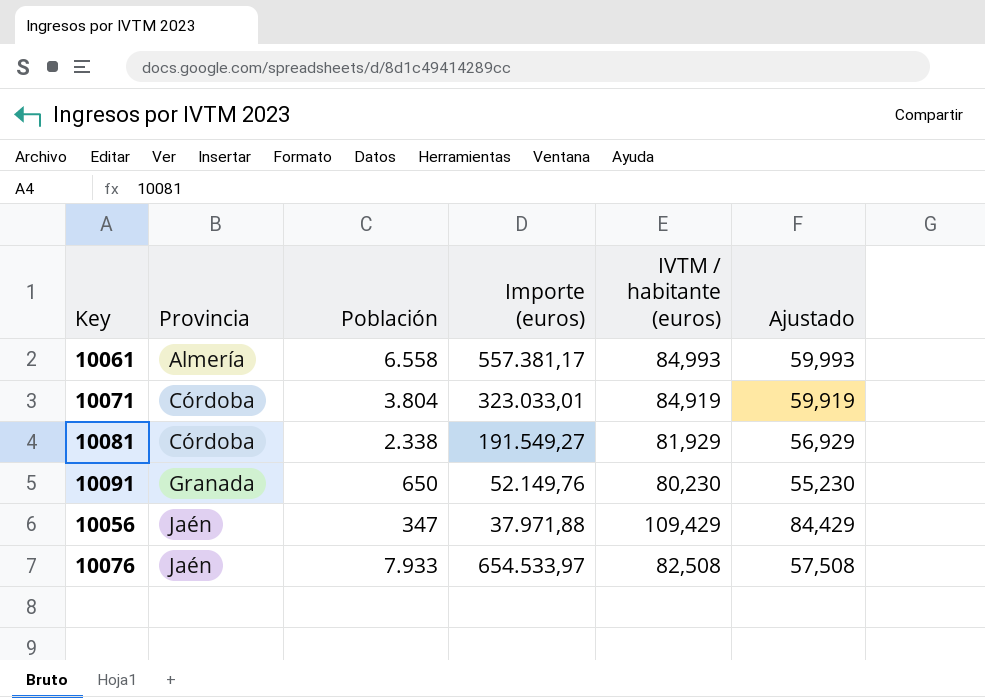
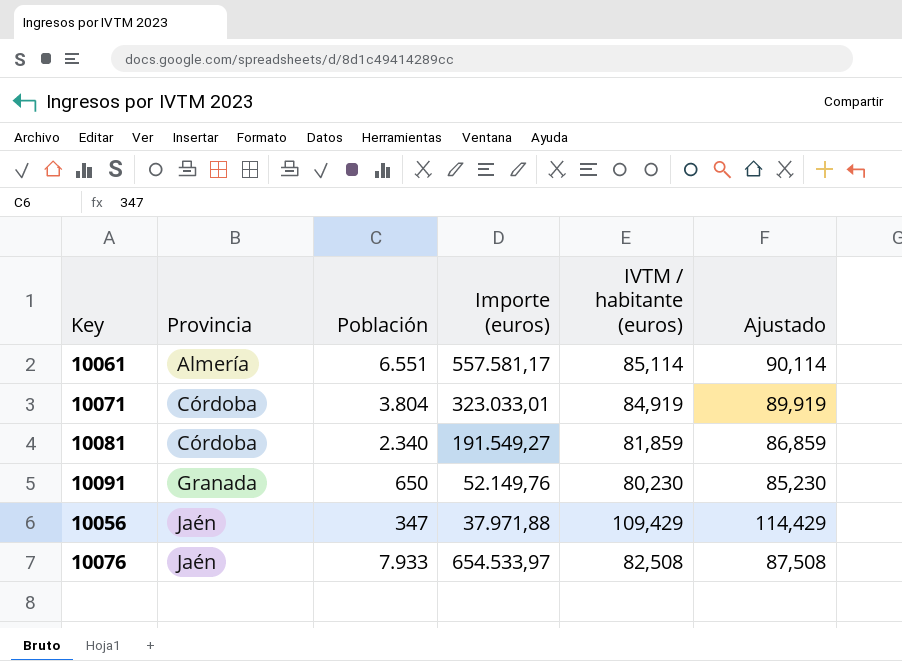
column Ajustado | formula: [IVTM / habitante (euros)] - 25 -> [IVTM / habitante (euros)] + 5
10061 | Población: 6.558 -> 6.551
10061 | Importe (euros): 557.381,17 -> 557.581,17
10061 | IVTM / habitante (euros): 84,993 -> 85,114
10081 | Población: 2.338 -> 2.340
10081 | IVTM / habitante (euros): 81,929 -> 81,859

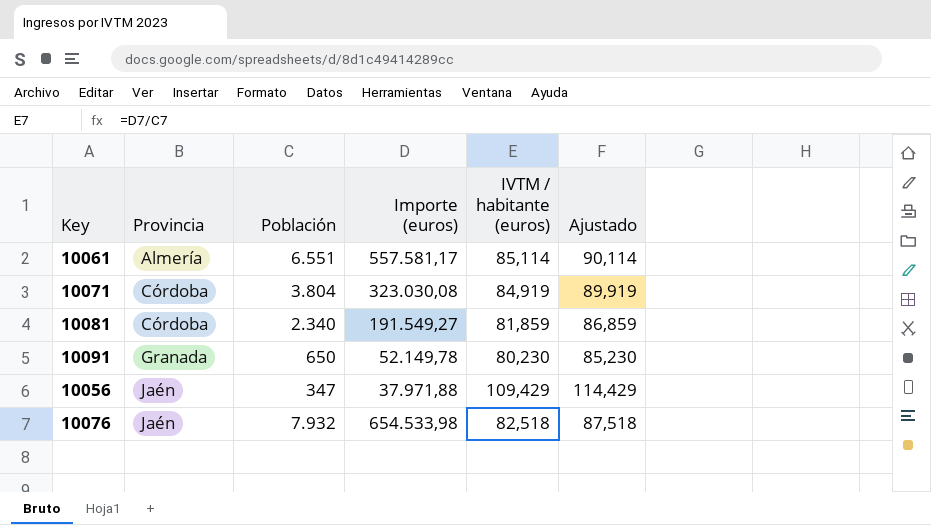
10071 | Importe (euros): 323.033,01 -> 323.030,08
10091 | Importe (euros): 52.149,76 -> 52.149,78
10076 | Población: 7.933 -> 7.932
10076 | Importe (euros): 654.533,97 -> 654.533,98
10076 | IVTM / habitante (euros): 82,508 -> 82,518
10076 | Ajustado: 87,508 -> 87,518

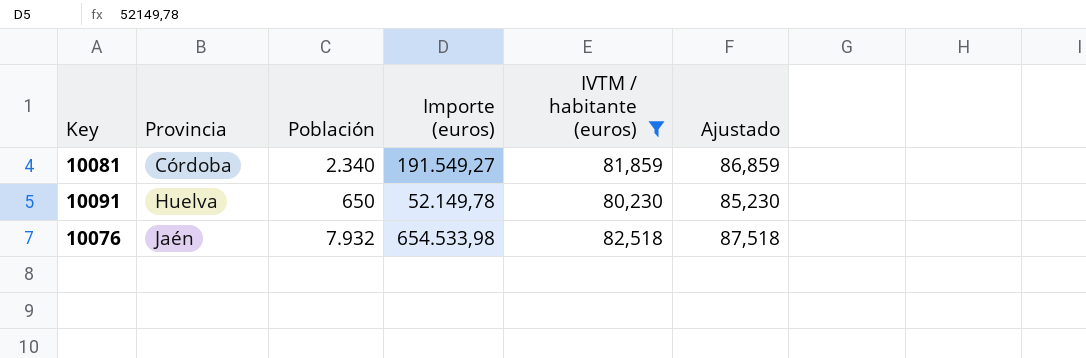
filter: none -> IVTM / habitante (euros) <= 82,518
10091 | Provincia: Granada -> Huelva

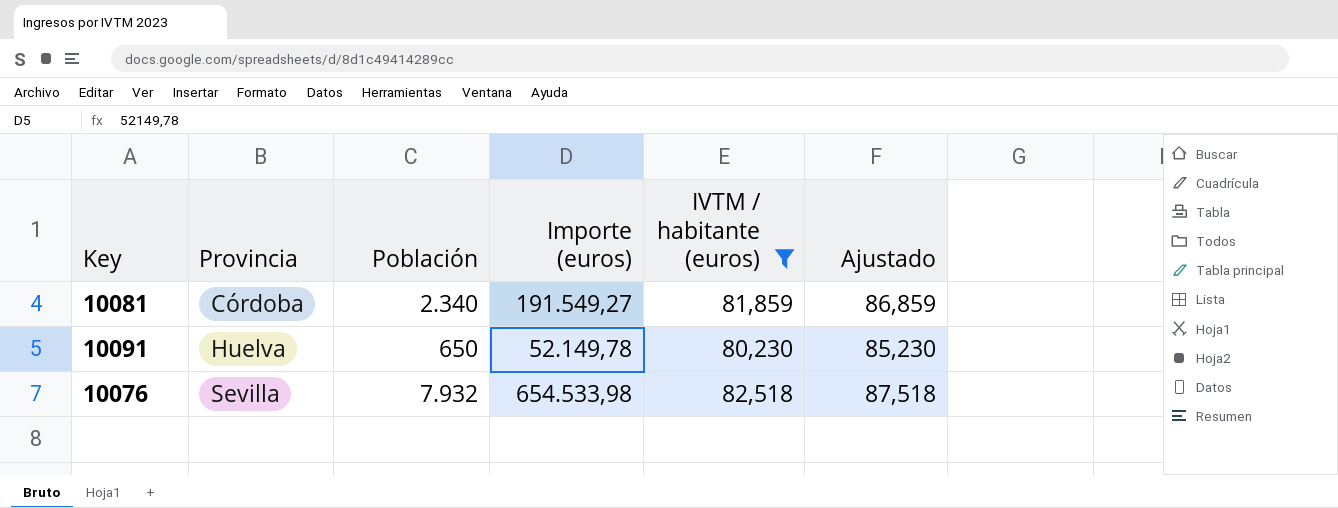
10076 | Provincia: Jaén -> Sevilla

